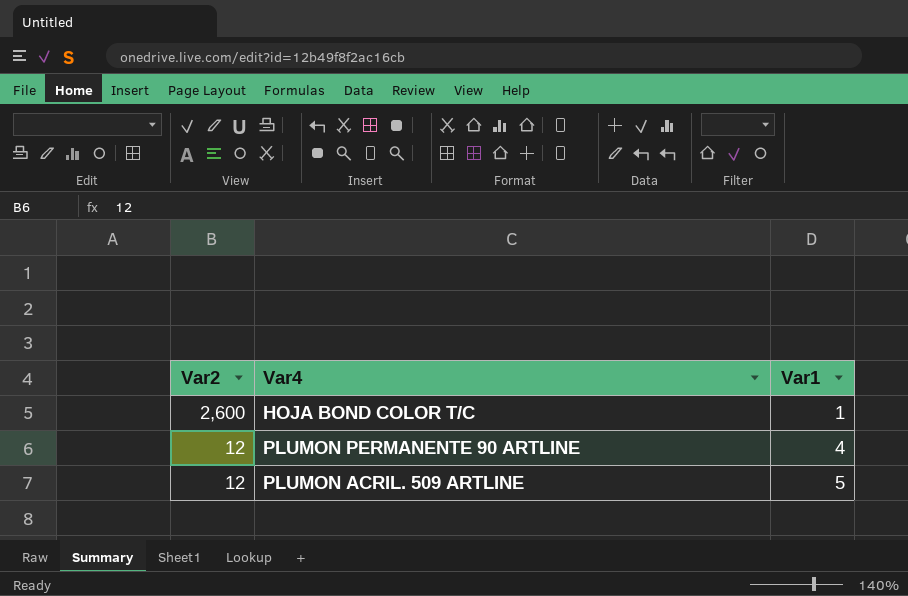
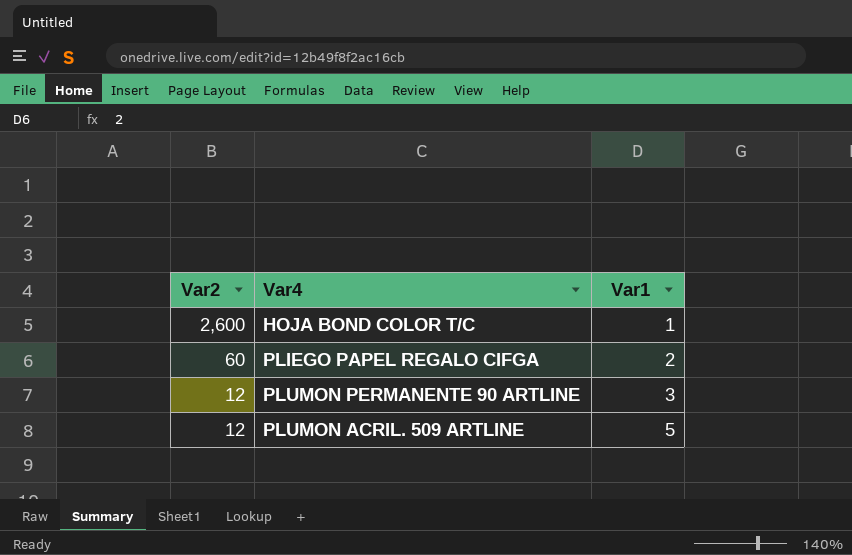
row PLIEGO PAPEL REGALO CIFGA: none -> 60 | 2
PLUMON PERMANENTE 90 ARTLINE | Var1: 4 -> 3

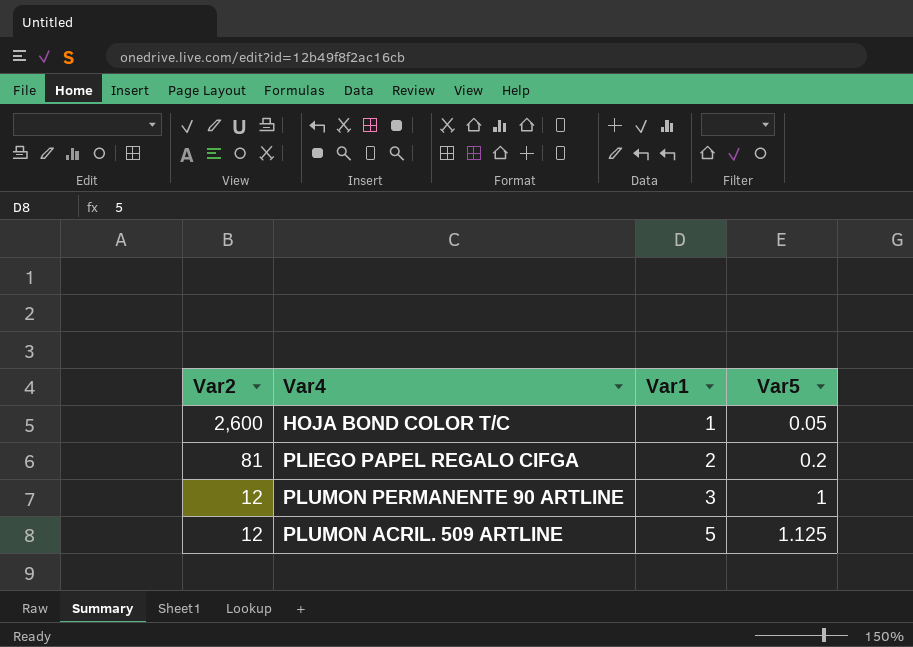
column Var5 | position: none -> 4
PLIEGO PAPEL REGALO CIFGA | Var2: 60 -> 81

